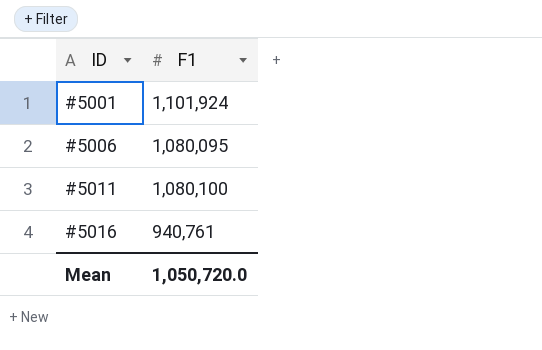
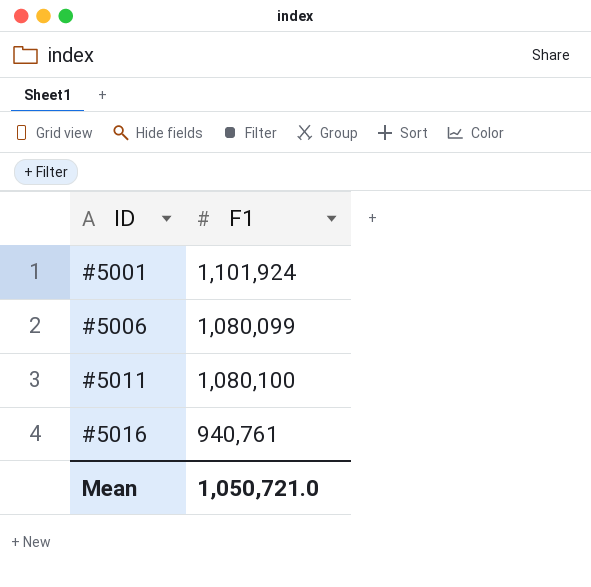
#5006 | F1: 1,080,095 -> 1,080,099
Mean | F1: 1,050,720.0 -> 1,050,721.0

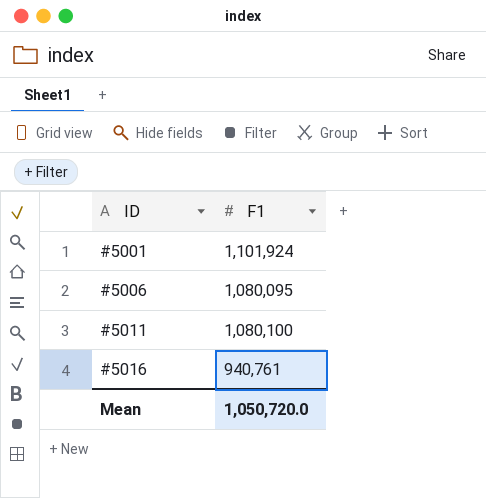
#5006 | F1: 1,080,099 -> 1,080,095
Mean | F1: 1,050,721.0 -> 1,050,720.0

